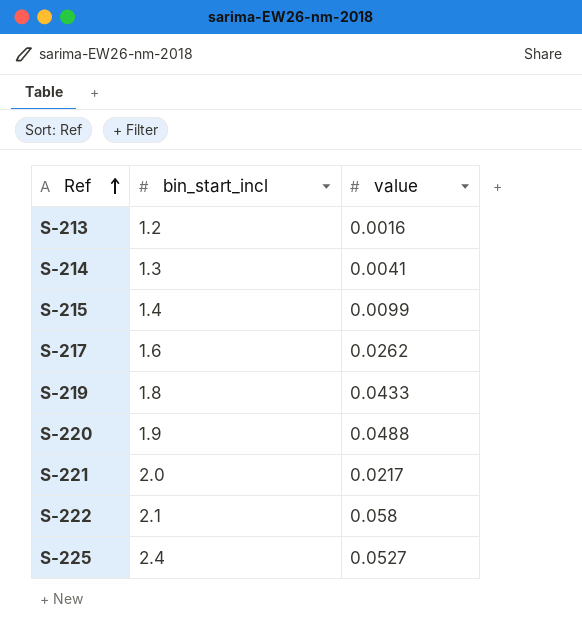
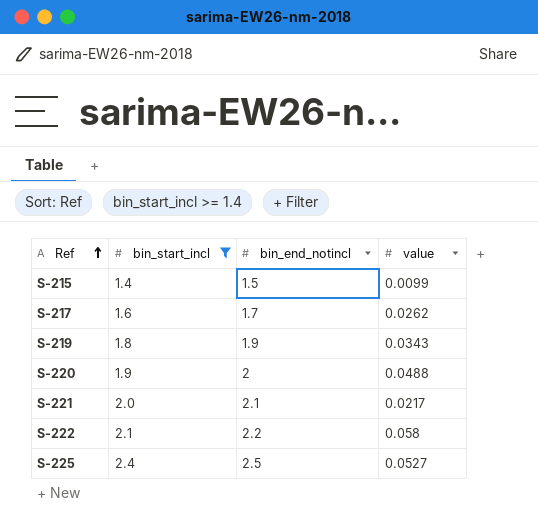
filter: none -> bin_start_incl >= 1.4
column bin_end_notincl | position: none -> 3
S-219 | value: 0.0433 -> 0.0343

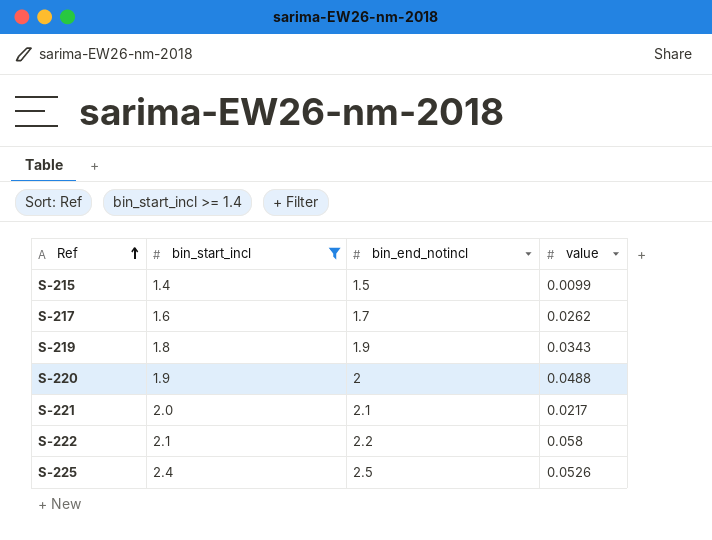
S-225 | value: 0.0527 -> 0.0526

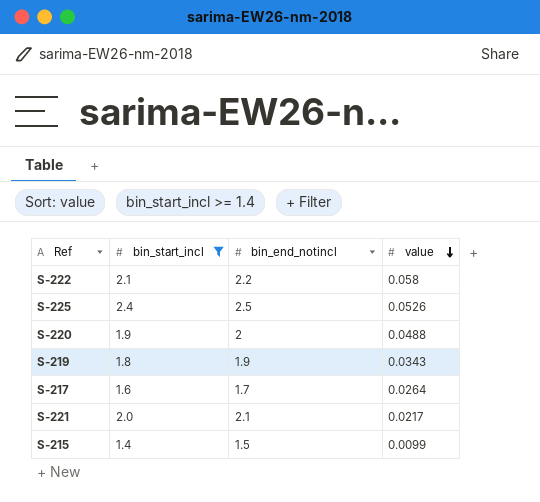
row order: Ref ascending -> value descending
S-217 | value: 0.0262 -> 0.0264

